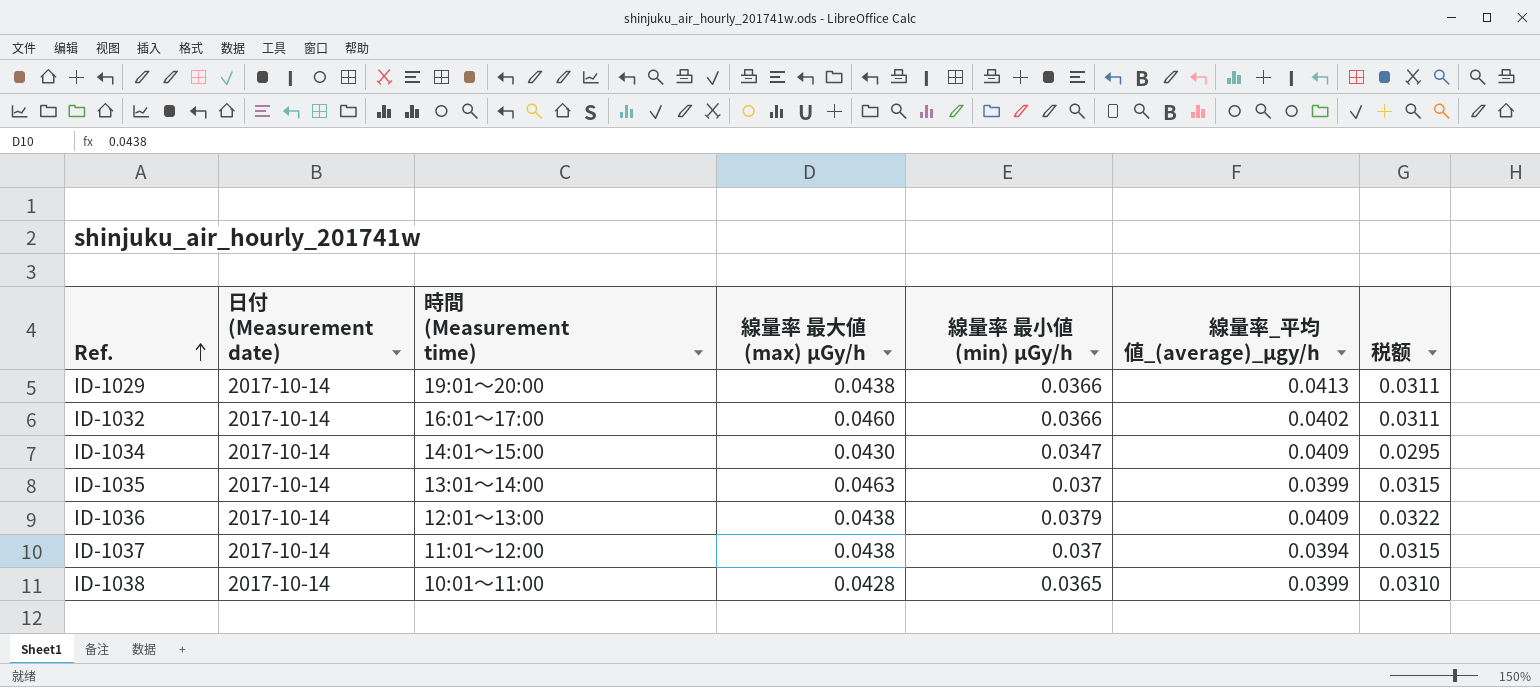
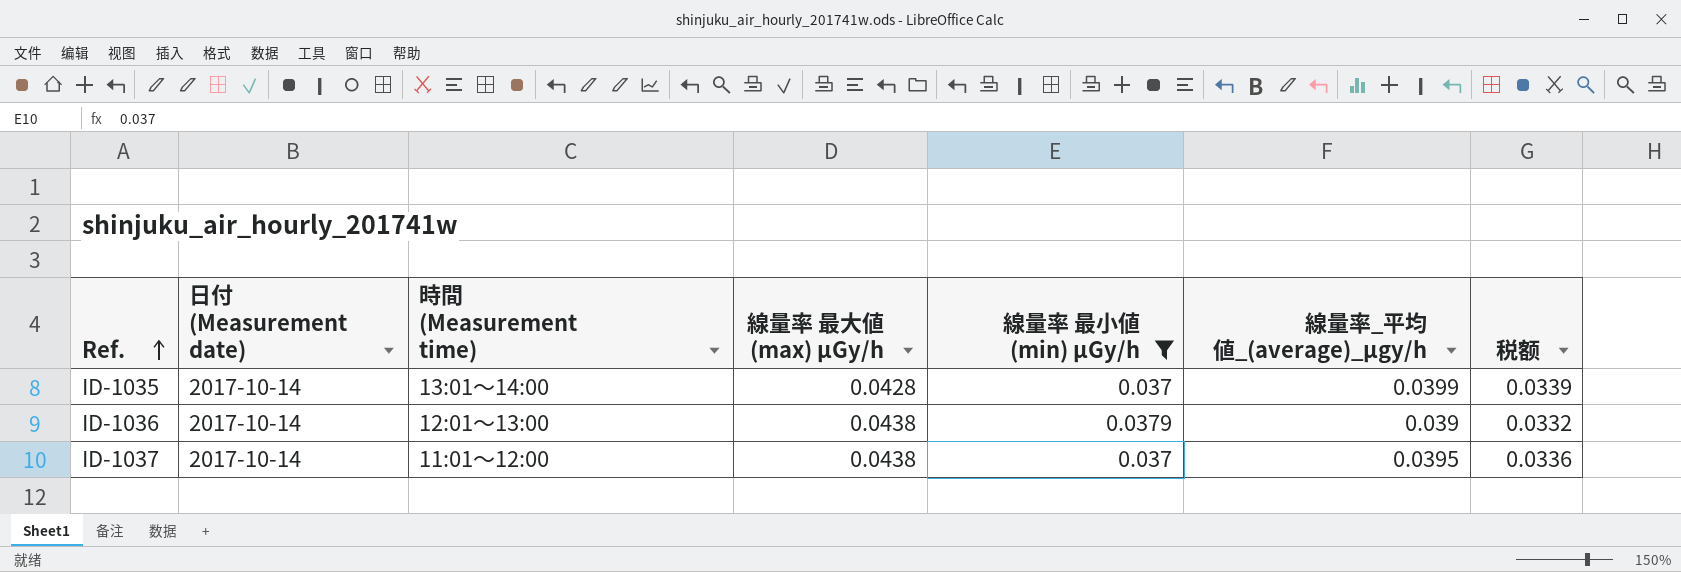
filter: none -> 線量率 最小値 (min) μGy/h >= 0.037
column 税额 | formula: [線量率 最小値 (min) μGy/h] * 0.85 -> [線量率_平均値_(average)_μgy/h] * 0.85
ID-1035 | 線量率 最大値 (max) μGy/h: 0.0463 -> 0.0428
ID-1036 | 線量率_平均値_(average)_μgy/h: 0.0409 -> 0.039
ID-1037 | 線量率_平均値_(average)_μgy/h: 0.0394 -> 0.0395

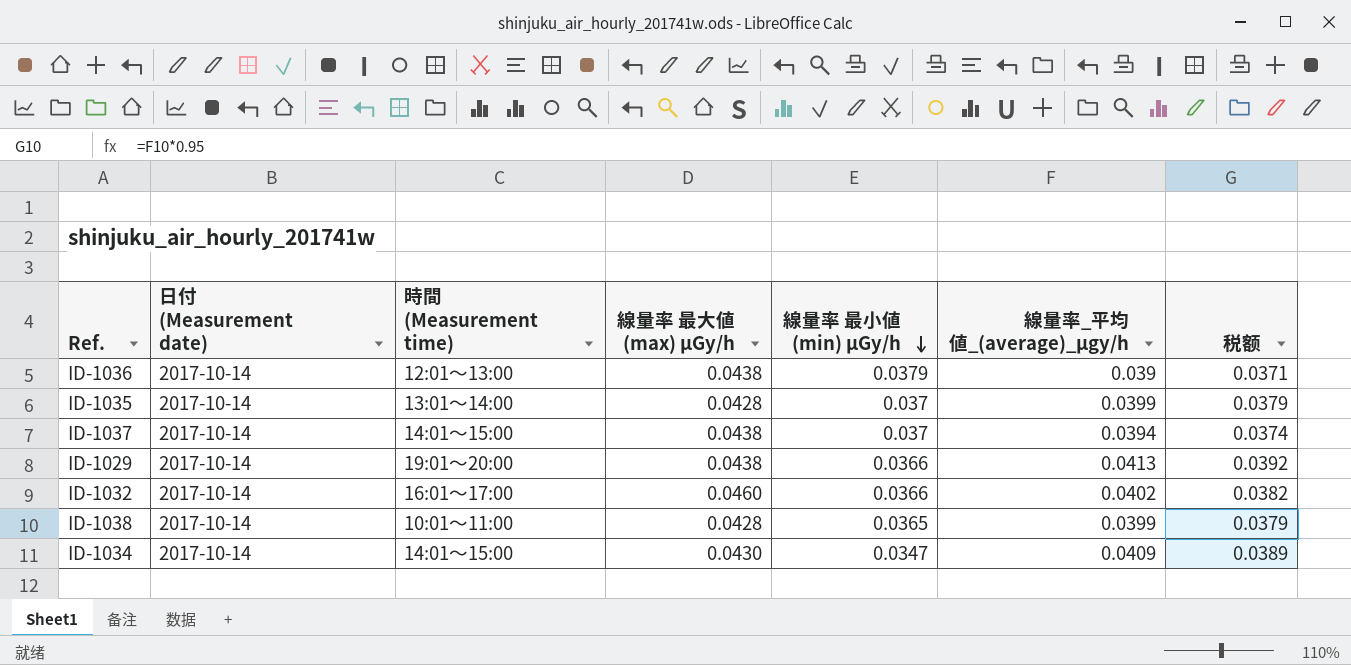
filter: 線量率 最小値 (min) μGy/h >= 0.037 -> none
row order: Ref. ascending -> 線量率 最小値 (min) μGy/h descending
column 税额 | formula: [線量率_平均値_(average)_μgy/h] * 0.85 -> [線量率_平均値_(average)_μgy/h] * 0.95
ID-1037 | 時間 (Measurement time): 11:01～12:00 -> 14:01～15:00
ID-1037 | 線量率_平均値_(average)_μgy/h: 0.0395 -> 0.0394

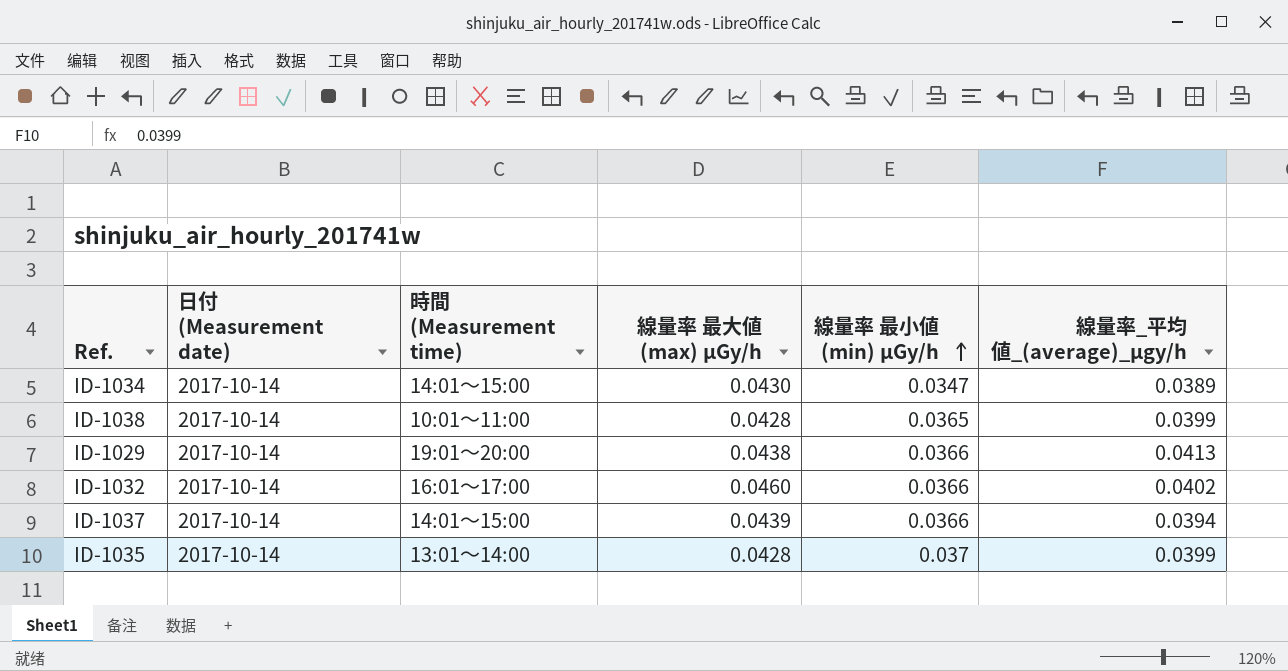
row order: 線量率 最小値 (min) μGy/h descending -> 線量率 最小値 (min) μGy/h ascending
column 税额 | formula: [線量率_平均値_(average)_μgy/h] * 0.95 -> none
row ID-1036: 2017-10-14 | 12:01～13:00 | 0.0438 | 0.0379 | 0.039 | 0.0371 -> none
ID-1034 | 線量率_平均値_(average)_μgy/h: 0.0409 -> 0.0389
ID-1037 | 線量率 最大値 (max) μGy/h: 0.0438 -> 0.0439
ID-1037 | 線量率 最小値 (min) μGy/h: 0.037 -> 0.0366

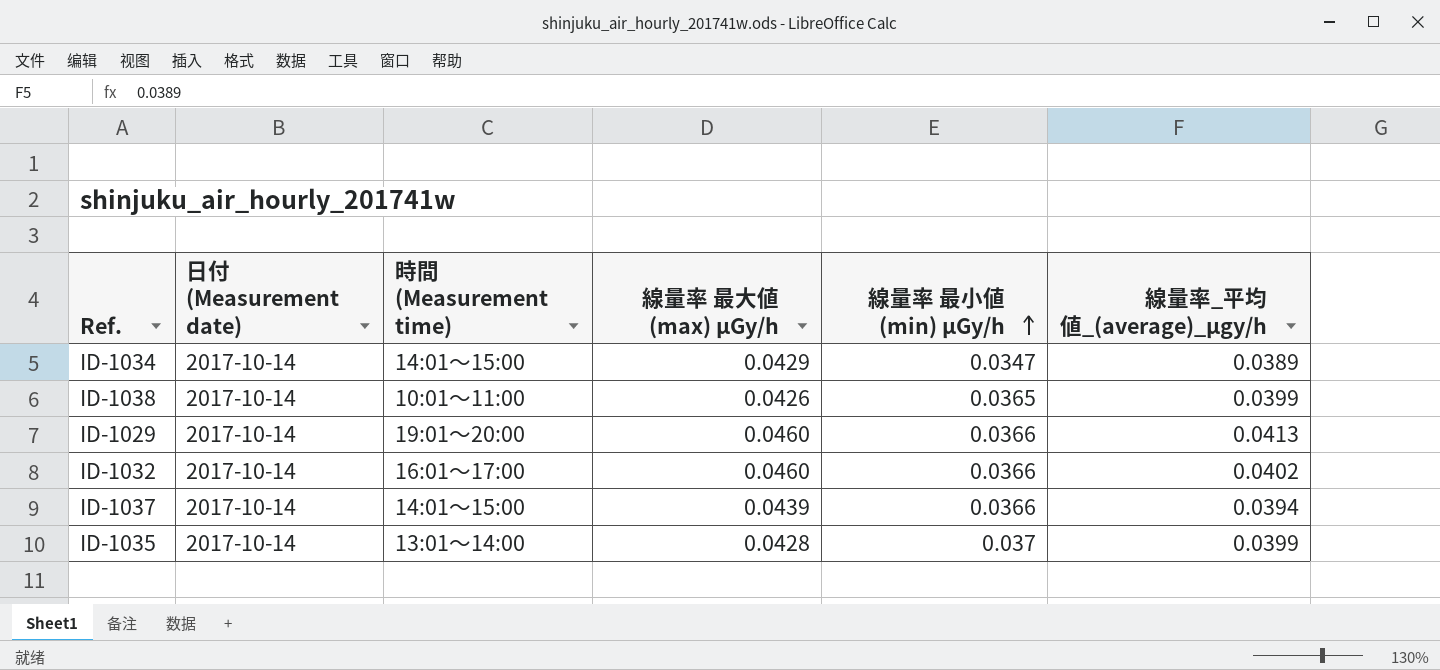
ID-1034 | 線量率 最大値 (max) μGy/h: 0.0430 -> 0.0429
ID-1038 | 線量率 最大値 (max) μGy/h: 0.0428 -> 0.0426
ID-1029 | 線量率 最大値 (max) μGy/h: 0.0438 -> 0.0460

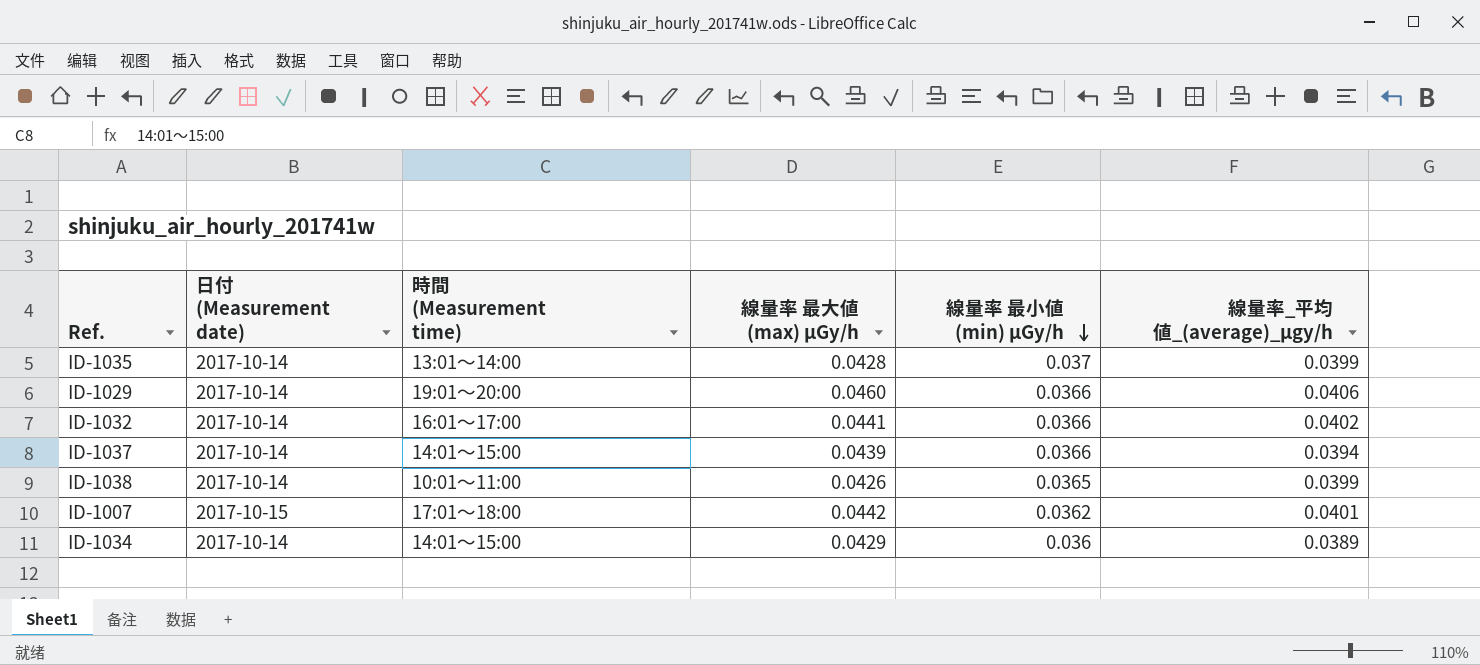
row order: 線量率 最小値 (min) μGy/h ascending -> 線量率 最小値 (min) μGy/h descending
ID-1029 | 線量率_平均値_(average)_μgy/h: 0.0413 -> 0.0406
ID-1032 | 線量率 最大値 (max) μGy/h: 0.0460 -> 0.0441
row ID-1007: none -> 2017-10-15 | 17:01～18:00 | 0.0442 | 0.0362 | 0.0401
ID-1034 | 線量率 最小値 (min) μGy/h: 0.0347 -> 0.036

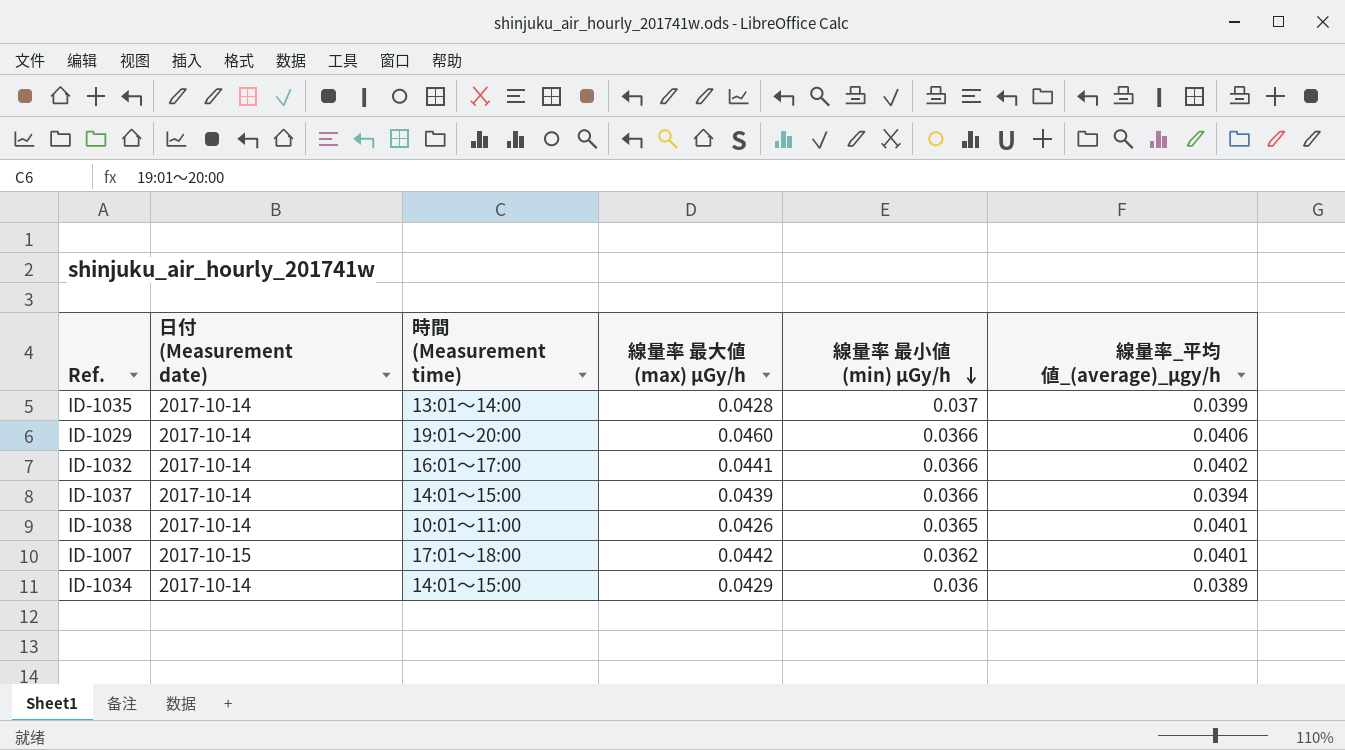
ID-1038 | 線量率_平均値_(average)_μgy/h: 0.0399 -> 0.0401

